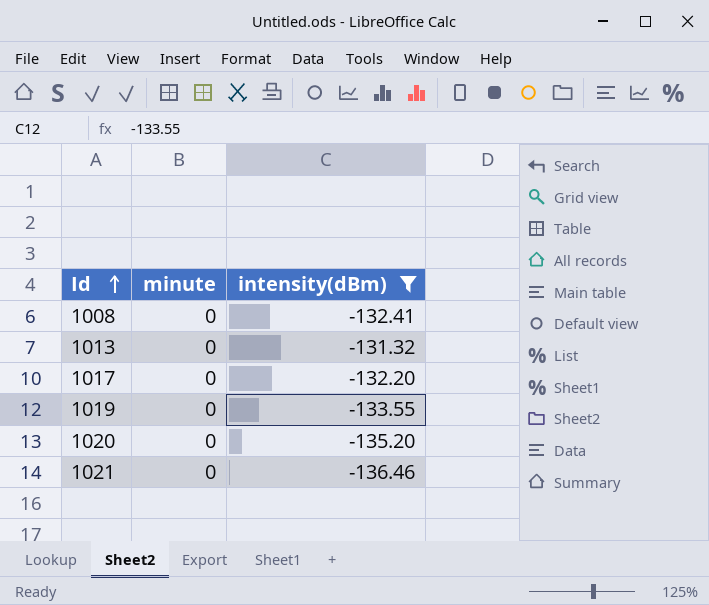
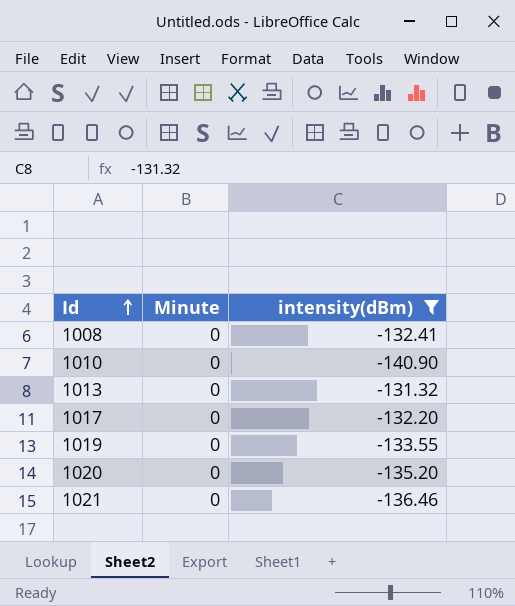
column name: minute -> Minute
row 1010: none -> 0 | -140.90

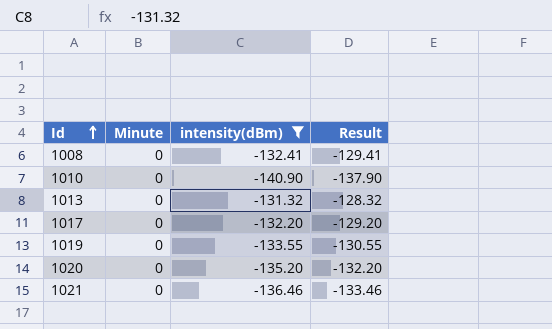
column Result | formula: none -> [intensity(dBm)] + 3

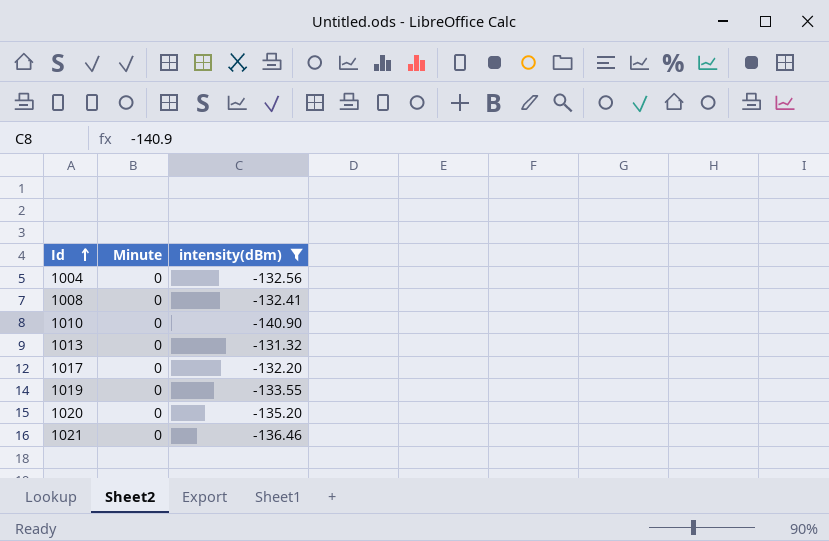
column Result | formula: [intensity(dBm)] + 3 -> none
row 1004: none -> 0 | -132.56

